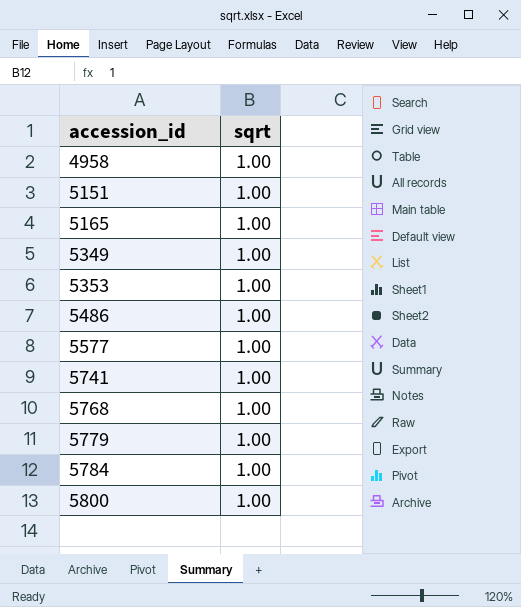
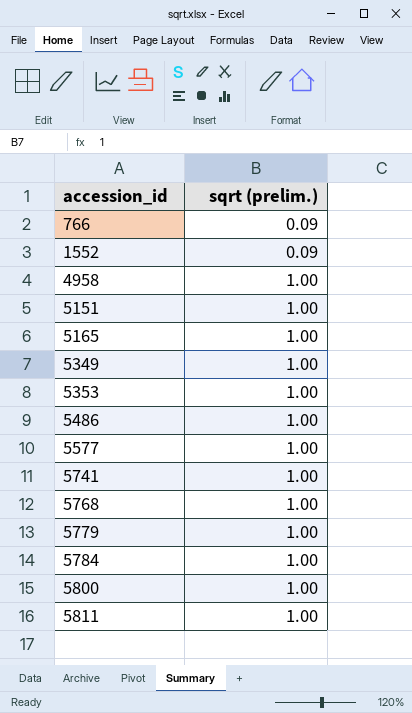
column name: sqrt -> sqrt (prelim.)
row 766: none -> 0.09
row 1552: none -> 0.09
row 5811: none -> 1.00

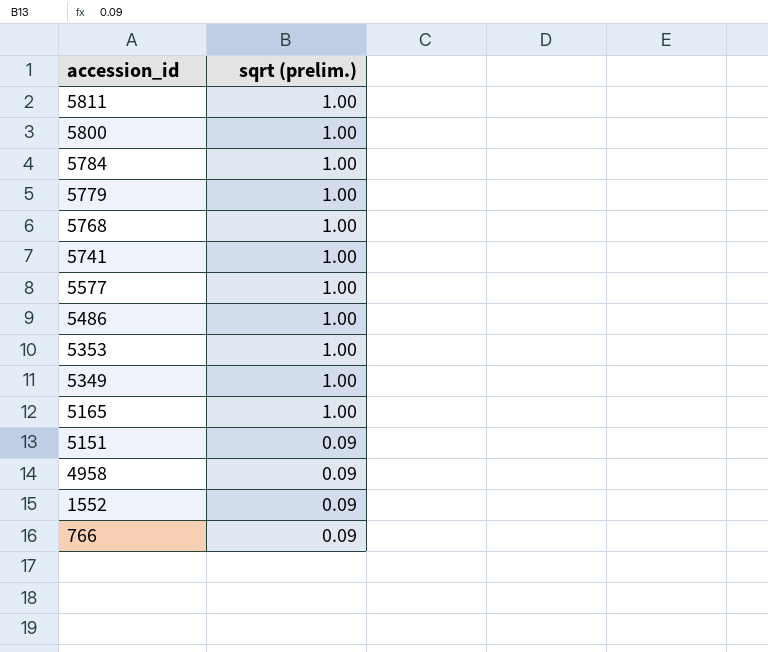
row order: accession_id ascending -> accession_id descending
5151 | sqrt (prelim.): 1.00 -> 0.09
4958 | sqrt (prelim.): 1.00 -> 0.09

